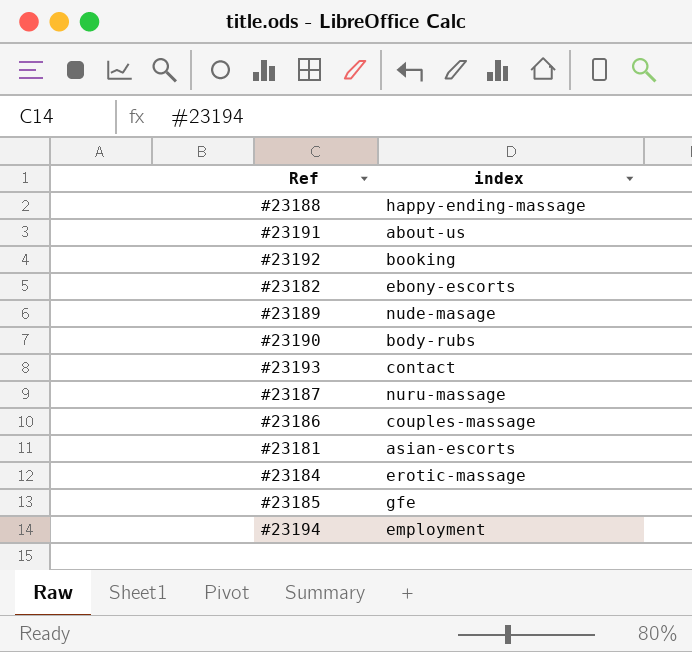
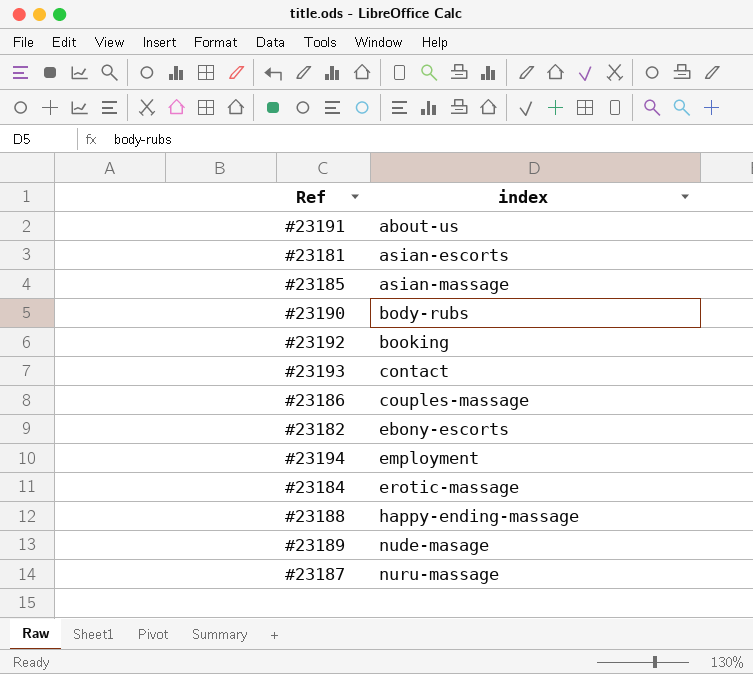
row order: none -> index ascending
#23185 | index: gfe -> asian-massage

